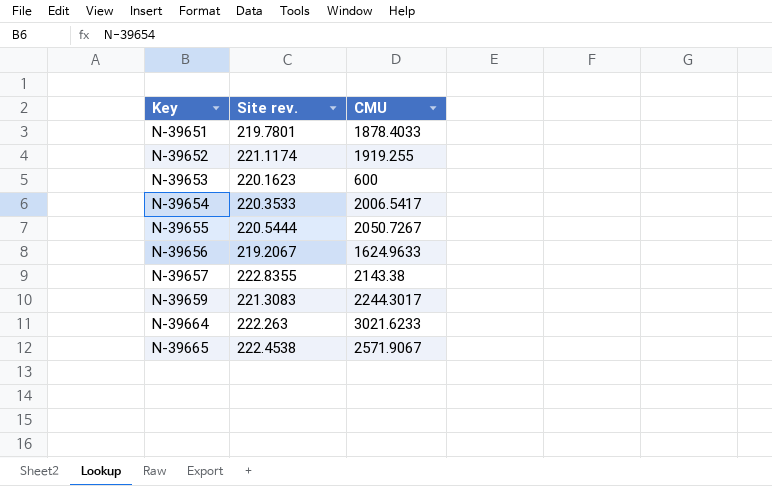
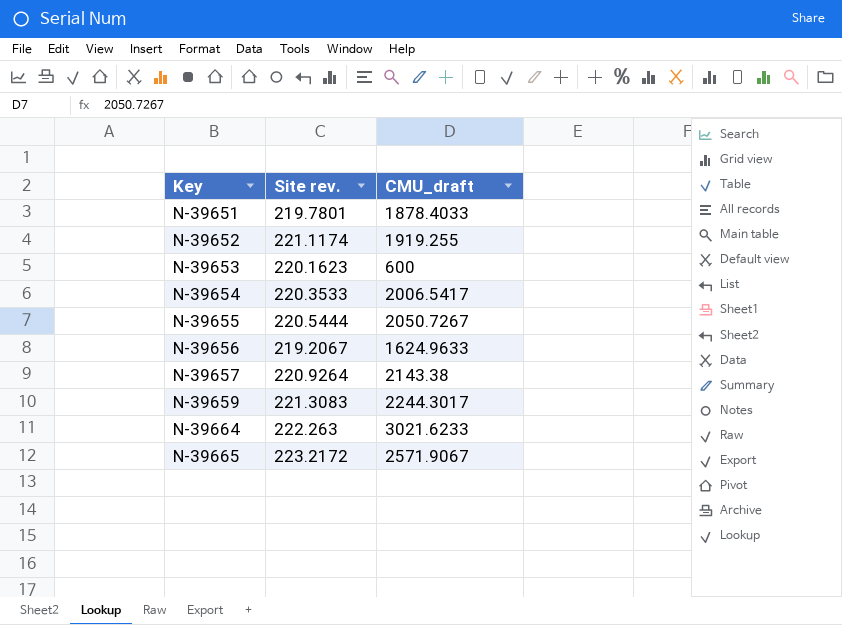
column name: CMU -> CMU_draft
N-39657 | Site rev.: 222.8355 -> 220.9264
N-39665 | Site rev.: 222.4538 -> 223.2172

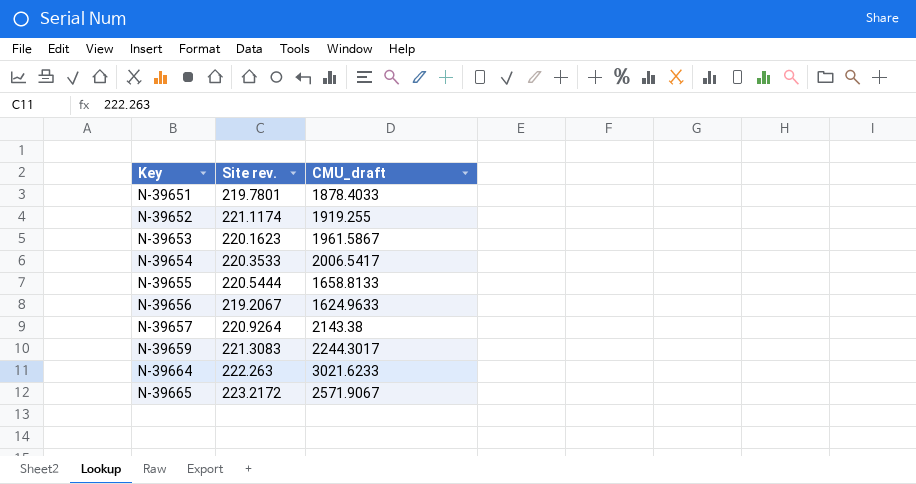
N-39653 | CMU_draft: 600 -> 1961.5867
N-39655 | CMU_draft: 2050.7267 -> 1658.8133

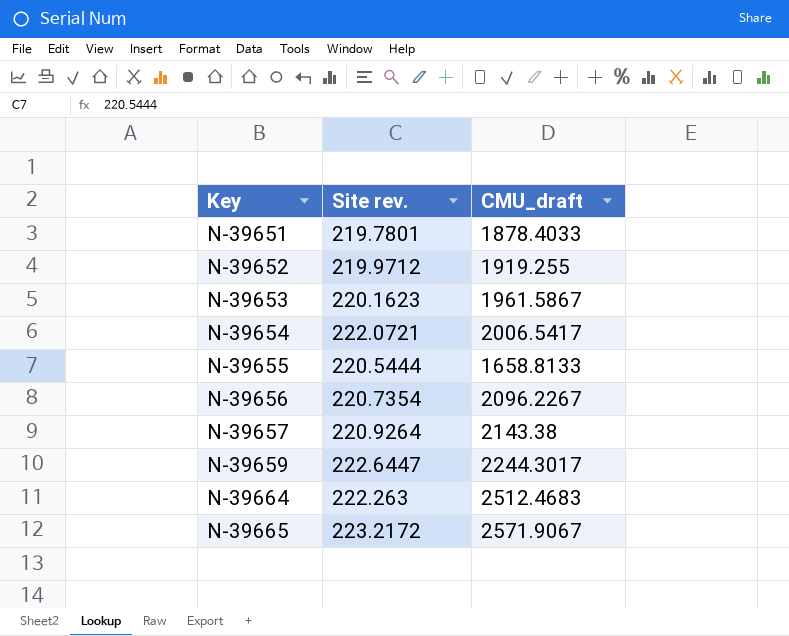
N-39652 | Site rev.: 221.1174 -> 219.9712
N-39654 | Site rev.: 220.3533 -> 222.0721
N-39656 | Site rev.: 219.2067 -> 220.7354
N-39656 | CMU_draft: 1624.9633 -> 2096.2267
N-39659 | Site rev.: 221.3083 -> 222.6447
N-39664 | CMU_draft: 3021.6233 -> 2512.4683

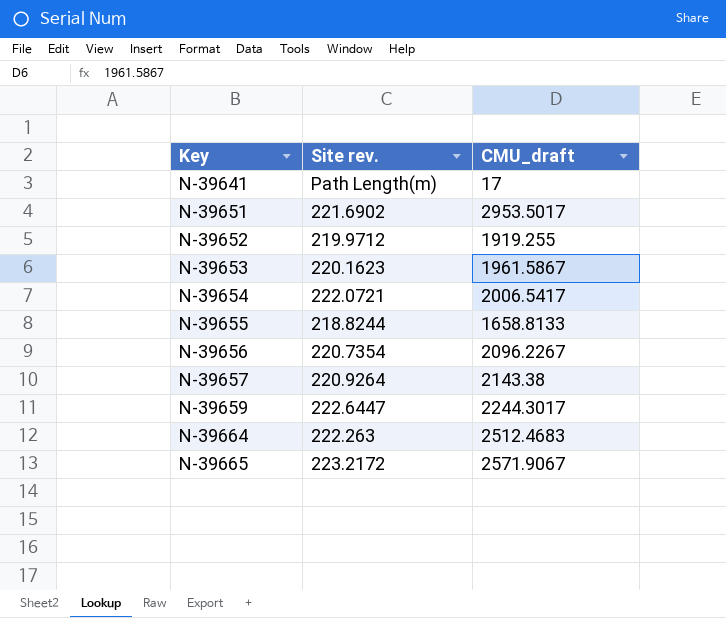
row N-39641: none -> Path Length(m) | 17
N-39651 | Site rev.: 219.7801 -> 221.6902
N-39651 | CMU_draft: 1878.4033 -> 2953.5017
N-39655 | Site rev.: 220.5444 -> 218.8244

